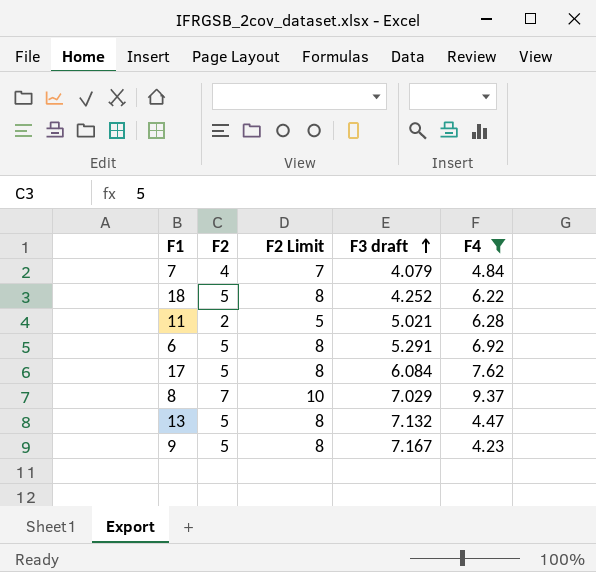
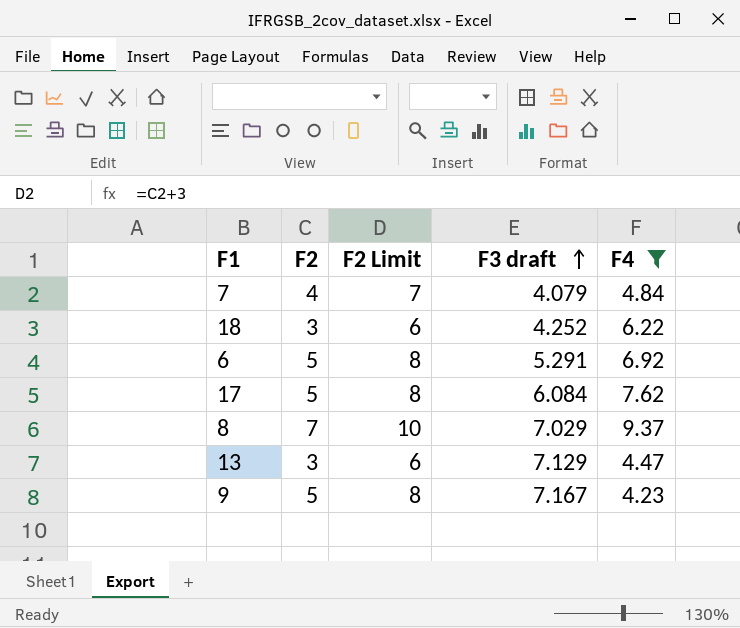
row 11: 2 | 5 | 5.021 | 6.28 -> none
18 | F2: 5 -> 3
18 | F2 Limit: 8 -> 6
13 | F2: 5 -> 3
13 | F2 Limit: 8 -> 6
13 | F3 draft: 7.132 -> 7.129

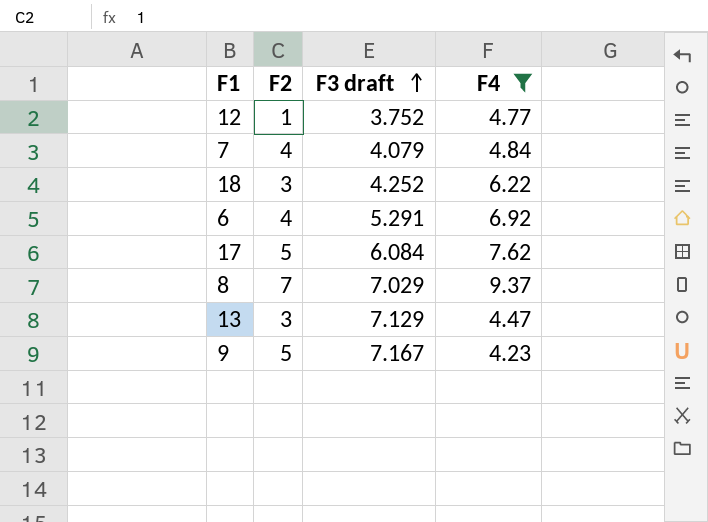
column F2 Limit | formula: [F2] + 3 -> none
row 12: none -> 1 | 3.752 | 4.77
6 | F2: 5 -> 4

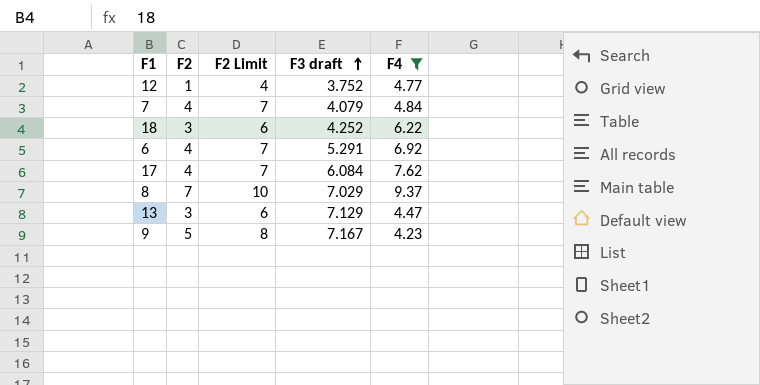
column F2 Limit | formula: none -> [F2] + 3
17 | F2: 5 -> 4

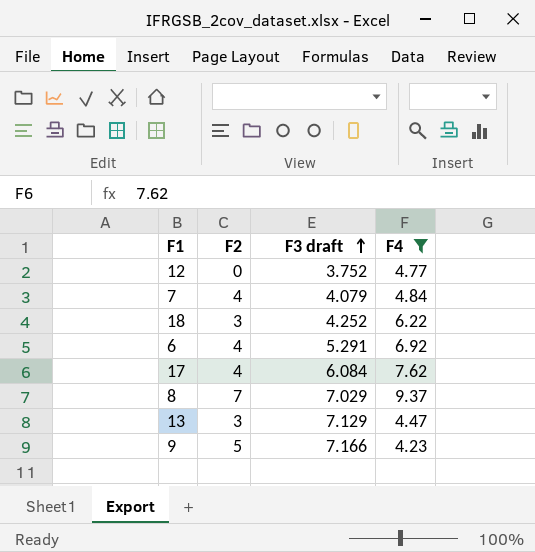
column F2 Limit | formula: [F2] + 3 -> none
12 | F2: 1 -> 0
9 | F3 draft: 7.167 -> 7.166

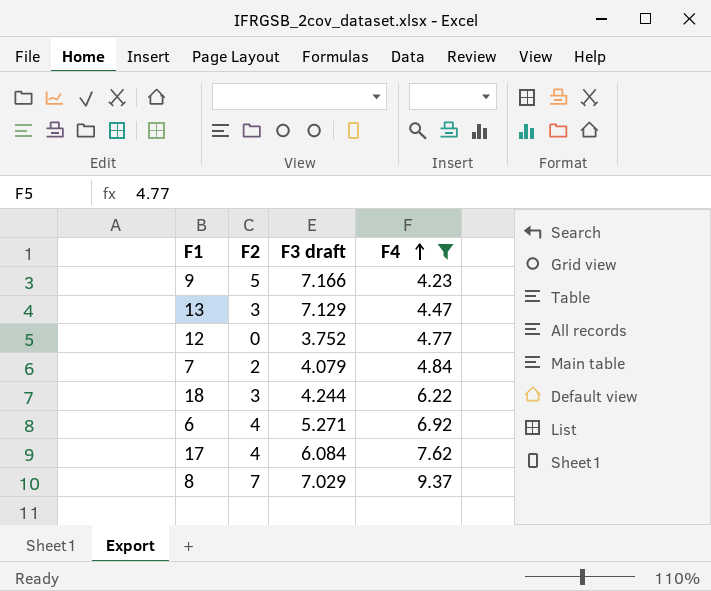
row order: F3 draft ascending -> F4 ascending
7 | F2: 4 -> 2
18 | F3 draft: 4.252 -> 4.244
6 | F3 draft: 5.291 -> 5.271

